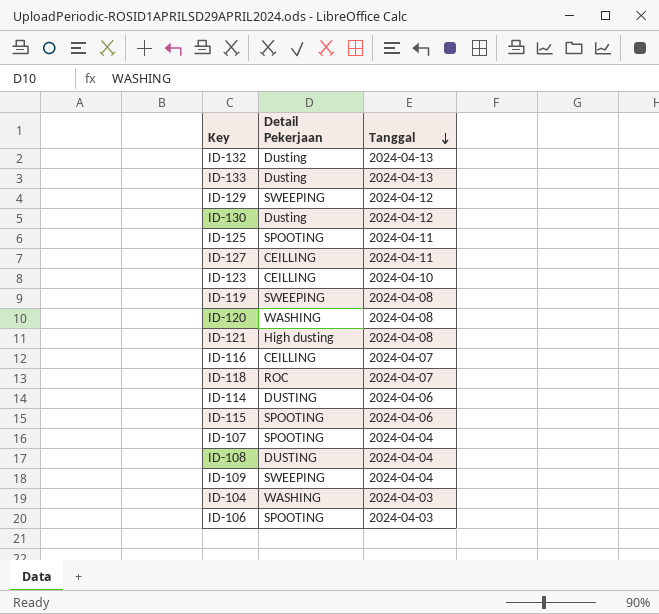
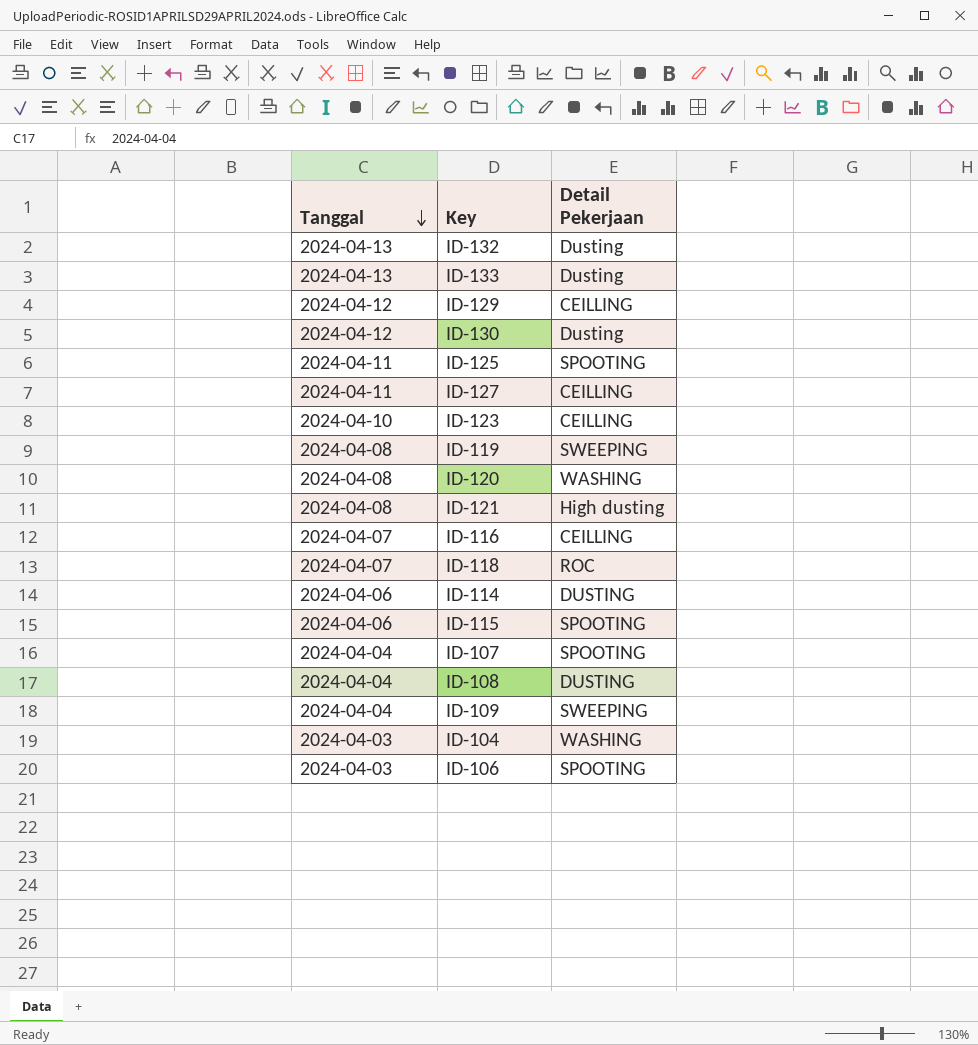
column Tanggal | position: 3 -> 1
ID-129 | Detail Pekerjaan: SWEEPING -> CEILLING

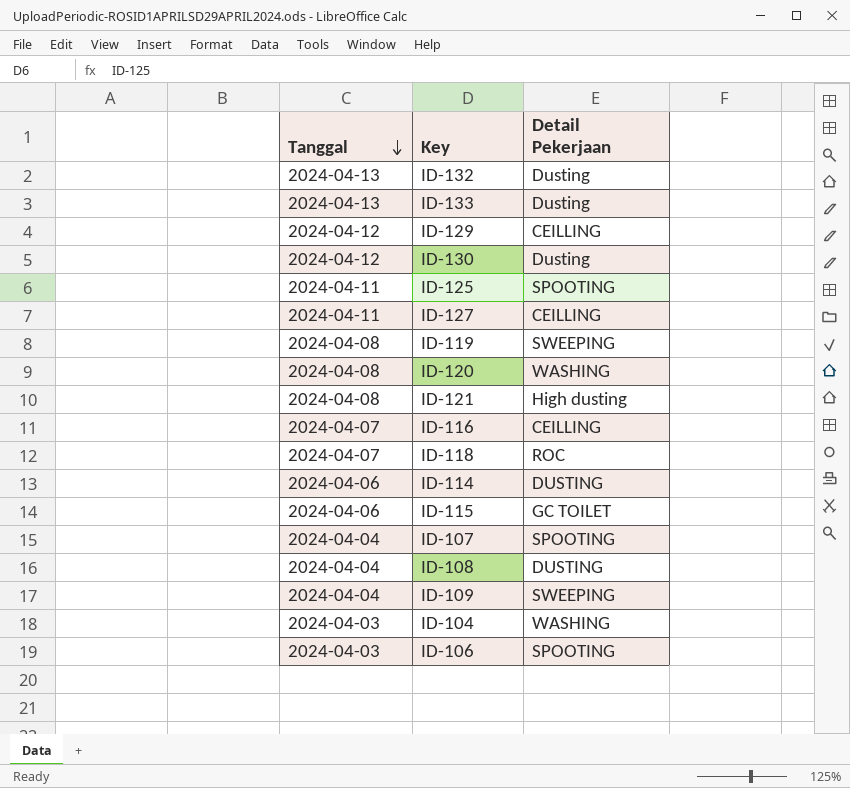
row ID-123: 2024-04-10 | CEILLING -> none
ID-115 | Detail Pekerjaan: SPOOTING -> GC TOILET

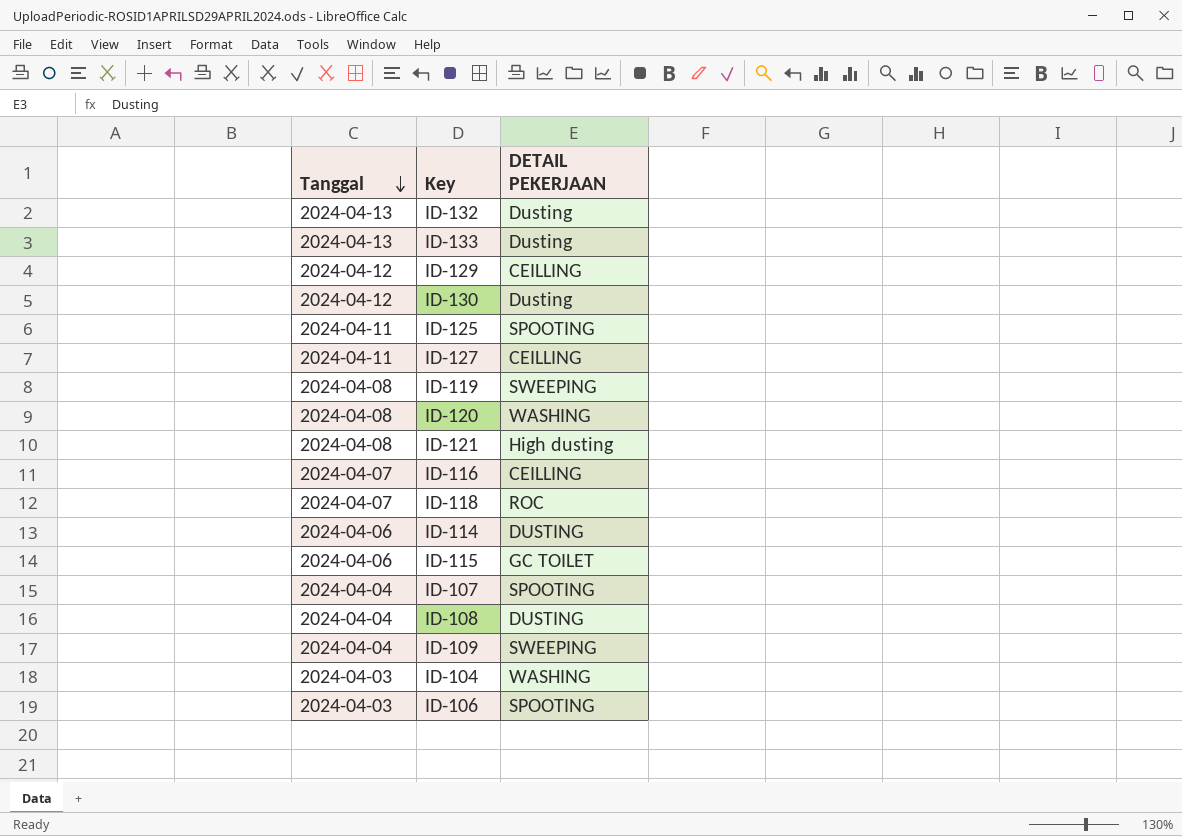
column name: Detail Pekerjaan -> DETAIL PEKERJAAN

